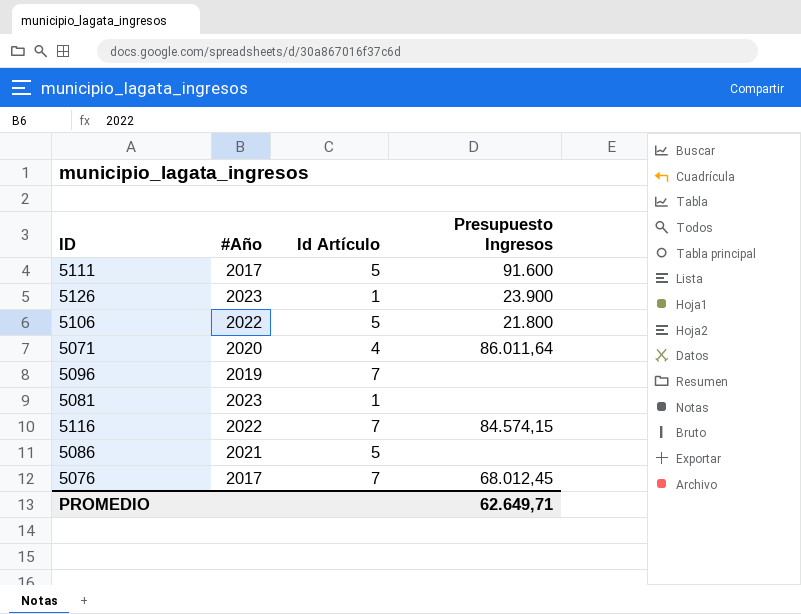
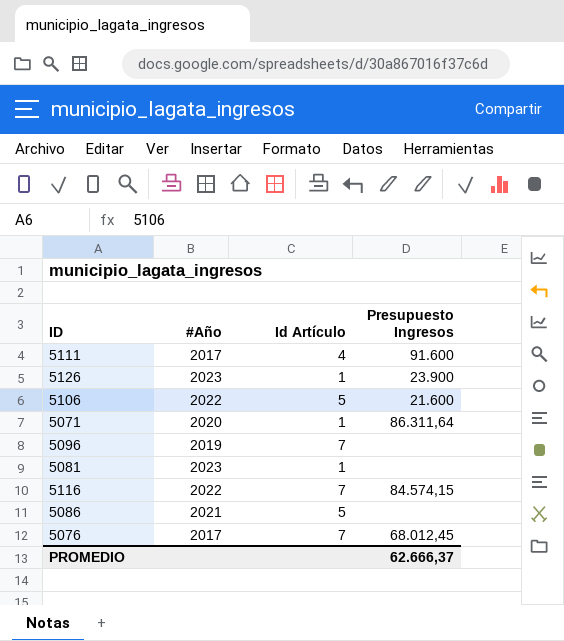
5111 | Id Artículo: 5 -> 4
5106 | Presupuesto Ingresos: 21.800 -> 21.600
5071 | Id Artículo: 4 -> 1
5071 | Presupuesto Ingresos: 86.011,64 -> 86.311,64
PROMEDIO | Presupuesto Ingresos: 62.649,71 -> 62.666,37

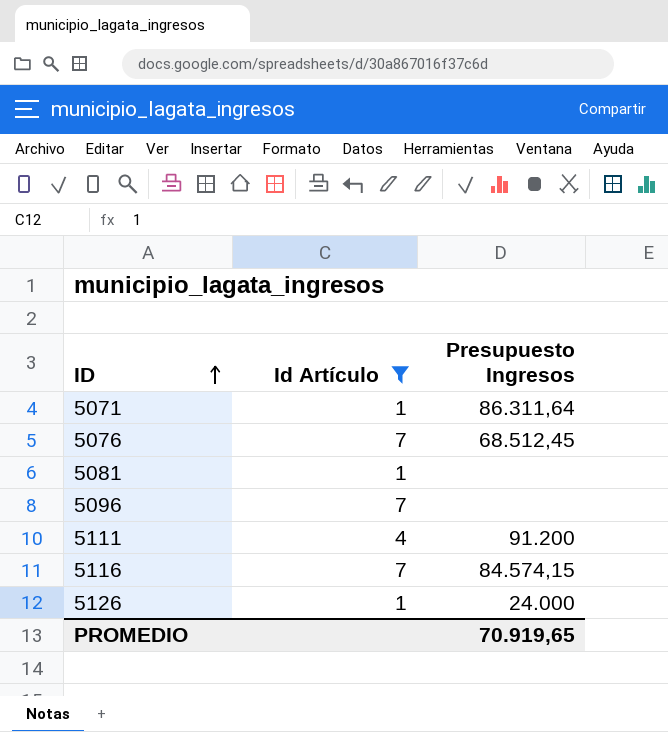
filter: none -> Id Artículo != 5
row order: none -> ID ascending
column #Año | position: 2 -> none
5076 | Presupuesto Ingresos: 68.012,45 -> 68.512,45
5111 | Presupuesto Ingresos: 91.600 -> 91.200
5126 | Presupuesto Ingresos: 23.900 -> 24.000
PROMEDIO | Presupuesto Ingresos: 62.666,37 -> 70.919,65

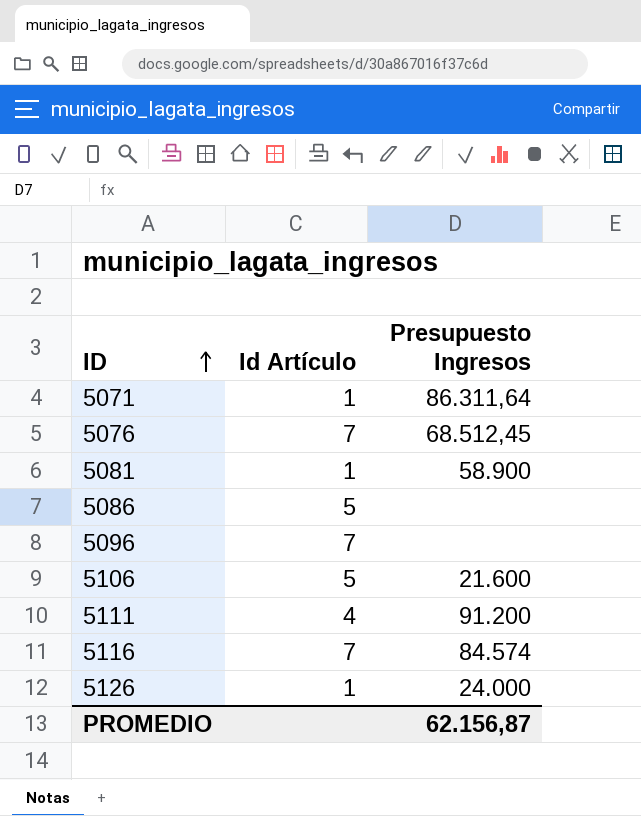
filter: Id Artículo != 5 -> none
5081 | Presupuesto Ingresos: none -> 58.900
5116 | Presupuesto Ingresos: 84.574,15 -> 84.574
PROMEDIO | Presupuesto Ingresos: 70.919,65 -> 62.156,87

